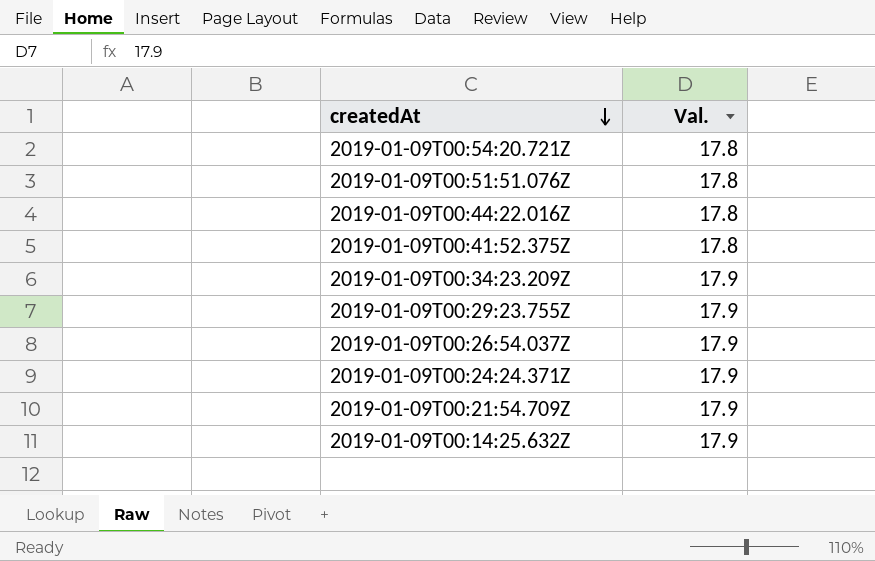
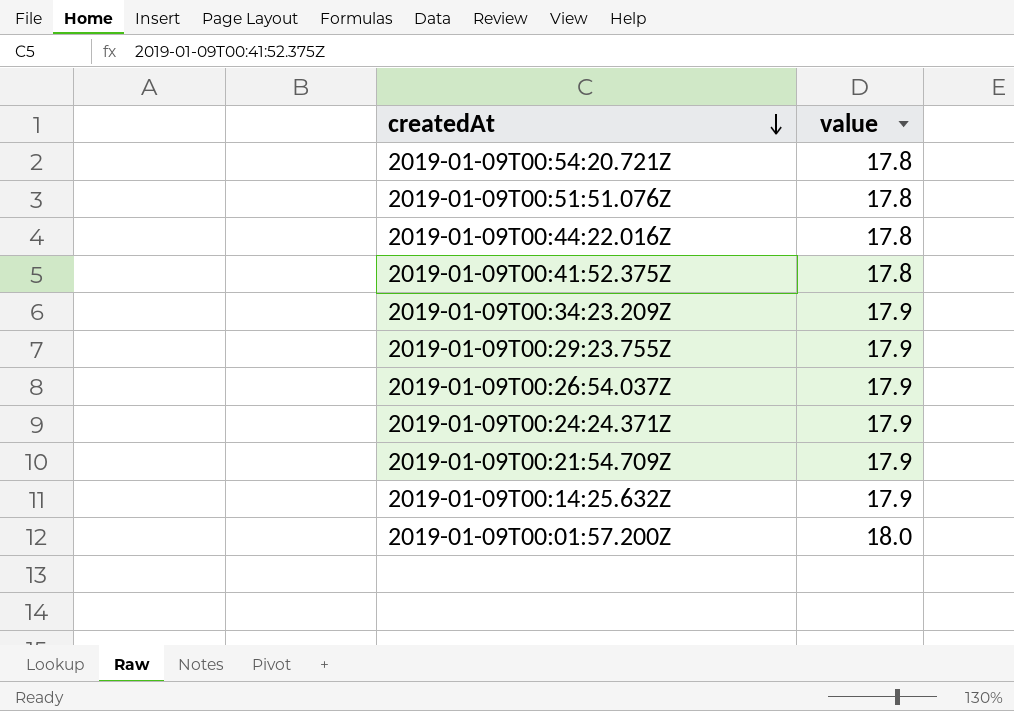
column name: Val. -> value
row 2019-01-09T00:01:57.200Z: none -> 18.0

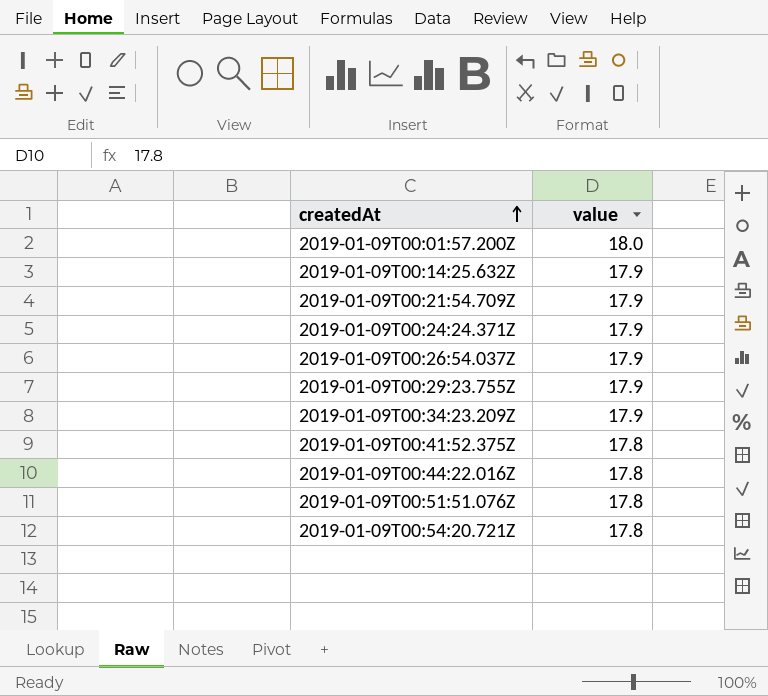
row order: createdAt descending -> createdAt ascending

